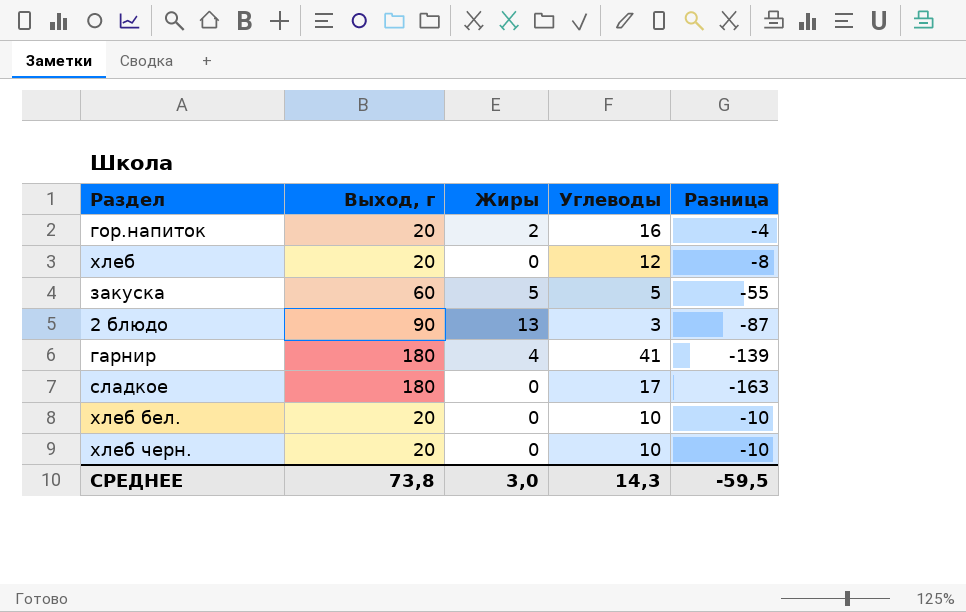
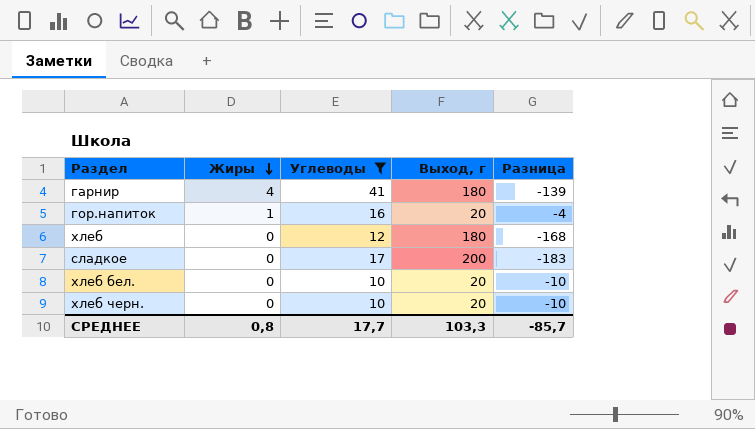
filter: none -> Углеводы >= 10
row order: none -> Жиры descending
column Выход, г | position: 2 -> 4
гор.напиток | Жиры: 2 -> 1
хлеб | Выход, г: 20 -> 180
хлеб | Разница: -8 -> -168
сладкое | Выход, г: 180 -> 200
сладкое | Разница: -163 -> -183
СРЕДНЕЕ | Жиры: 3,0 -> 0,8
СРЕДНЕЕ | Углеводы: 14,3 -> 17,7
СРЕДНЕЕ | Выход, г: 73,8 -> 103,3
СРЕДНЕЕ | Разница: -59,5 -> -85,7

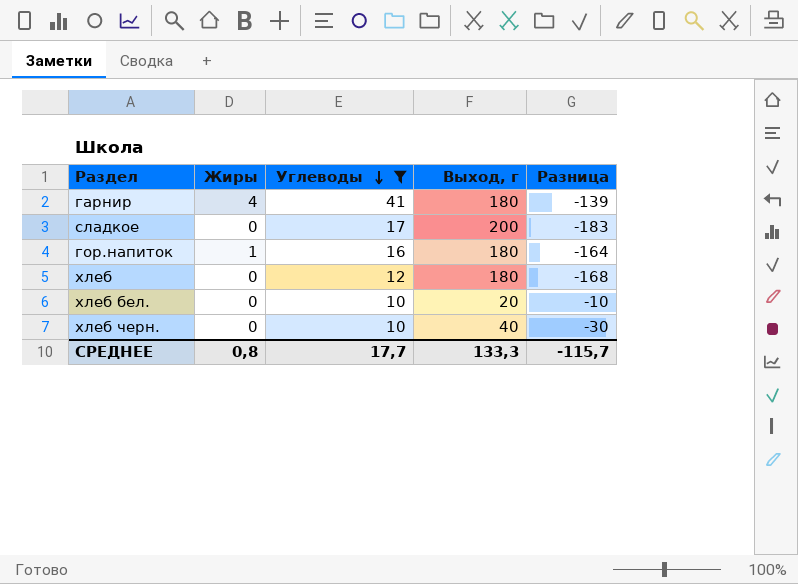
row order: Жиры descending -> Углеводы descending
гор.напиток | Выход, г: 20 -> 180
гор.напиток | Разница: -4 -> -164
хлеб черн. | Выход, г: 20 -> 40
хлеб черн. | Разница: -10 -> -30
СРЕДНЕЕ | Выход, г: 103,3 -> 133,3
СРЕДНЕЕ | Разница: -85,7 -> -115,7

